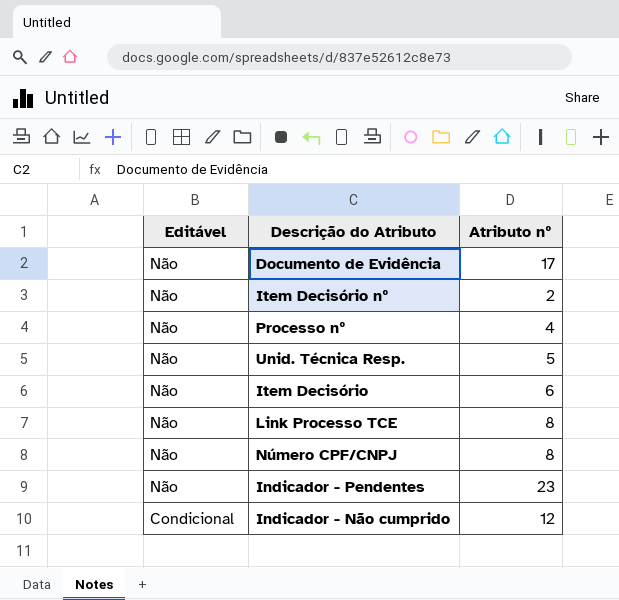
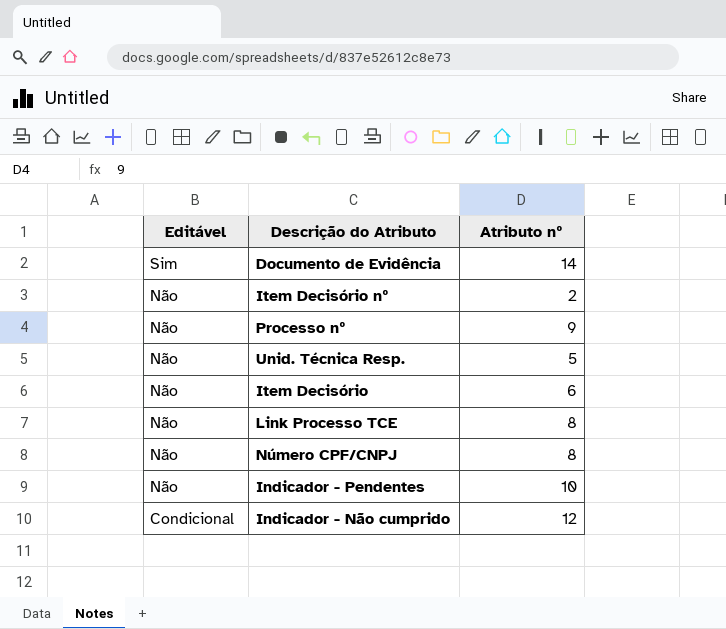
Documento de Evidência | Editável: Não -> Sim
Documento de Evidência | Atributo nº: 17 -> 14
Processo nº | Atributo nº: 4 -> 9
Indicador - Pendentes | Atributo nº: 23 -> 10

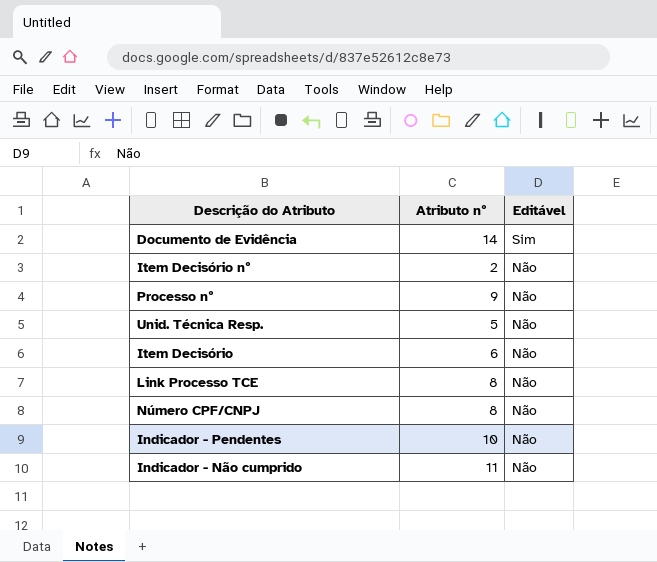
column Editável | position: 1 -> 3
Indicador - Não cumprido | Atributo nº: 12 -> 11
Indicador - Não cumprido | Editável: Condicional -> Não

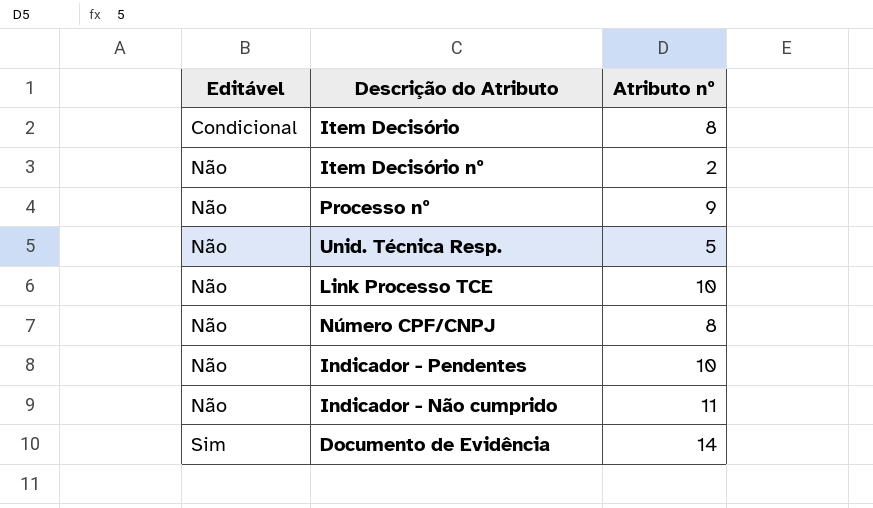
row order: Editável descending -> Editável ascending
column Editável | position: 3 -> 1
Item Decisório | Editável: Não -> Condicional
Item Decisório | Atributo nº: 6 -> 8
Link Processo TCE | Atributo nº: 8 -> 10

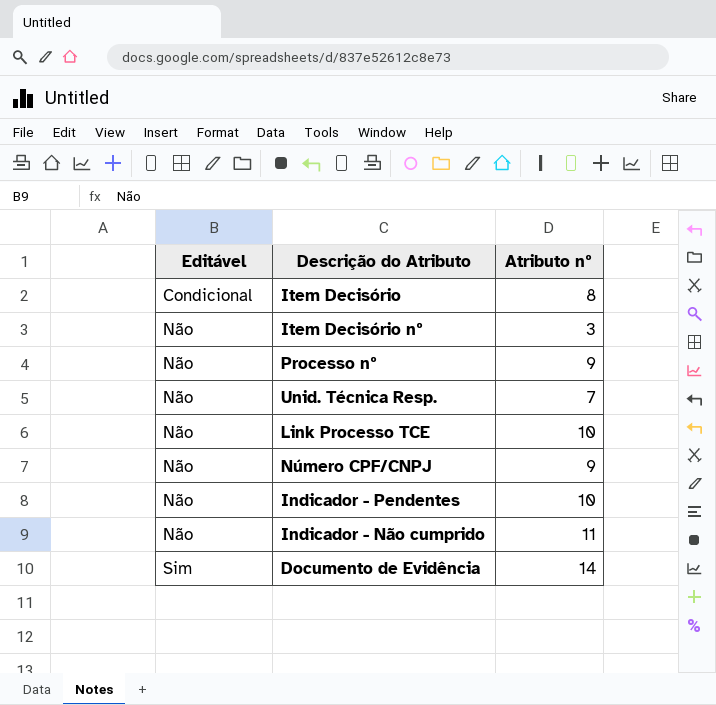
Item Decisório nº | Atributo nº: 2 -> 3
Unid. Técnica Resp. | Atributo nº: 5 -> 7
Número CPF/CNPJ | Atributo nº: 8 -> 9

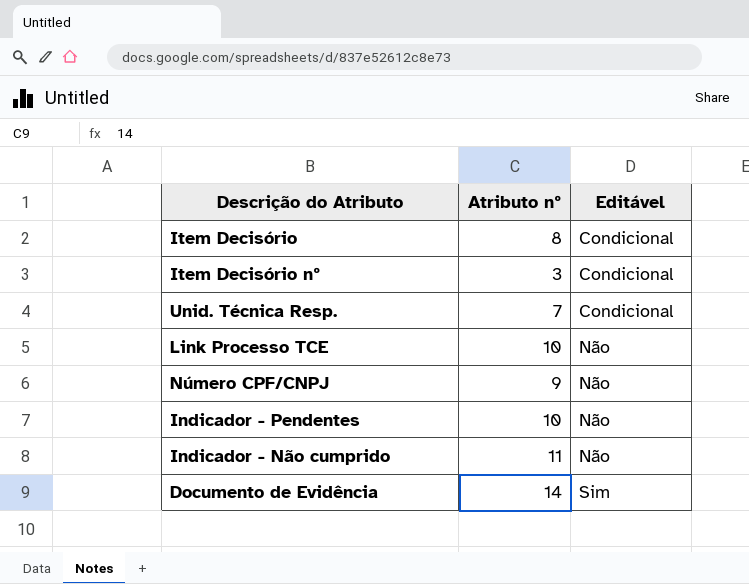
column Editável | position: 1 -> 3
row Processo nº: Não | 9 -> none
Item Decisório nº | Editável: Não -> Condicional
Unid. Técnica Resp. | Editável: Não -> Condicional

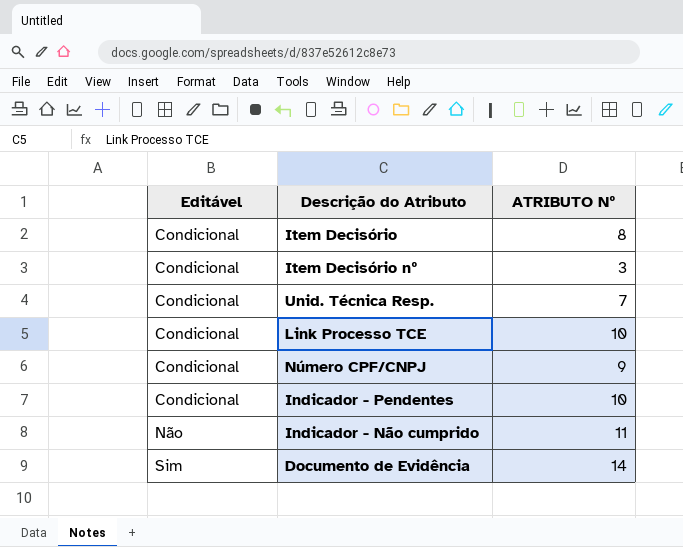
column Editável | position: 3 -> 1
column name: Atributo nº -> ATRIBUTO Nº
Link Processo TCE | Editável: Não -> Condicional
Número CPF/CNPJ | Editável: Não -> Condicional
Indicador - Pendentes | Editável: Não -> Condicional

